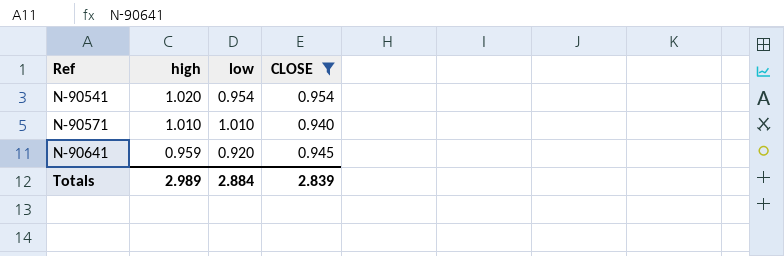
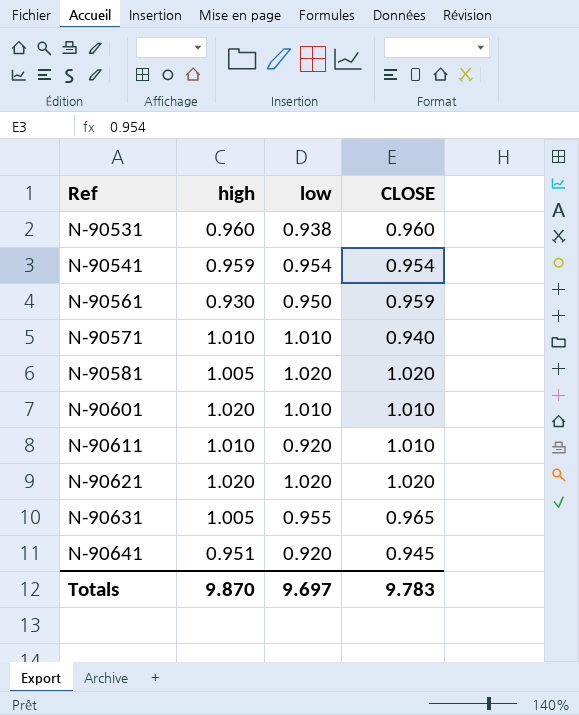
filter: CLOSE <= 0.954 -> none
N-90541 | high: 1.020 -> 0.959
N-90641 | high: 0.959 -> 0.951
Totals | high: 2.989 -> 9.870
Totals | low: 2.884 -> 9.697
Totals | CLOSE: 2.839 -> 9.783

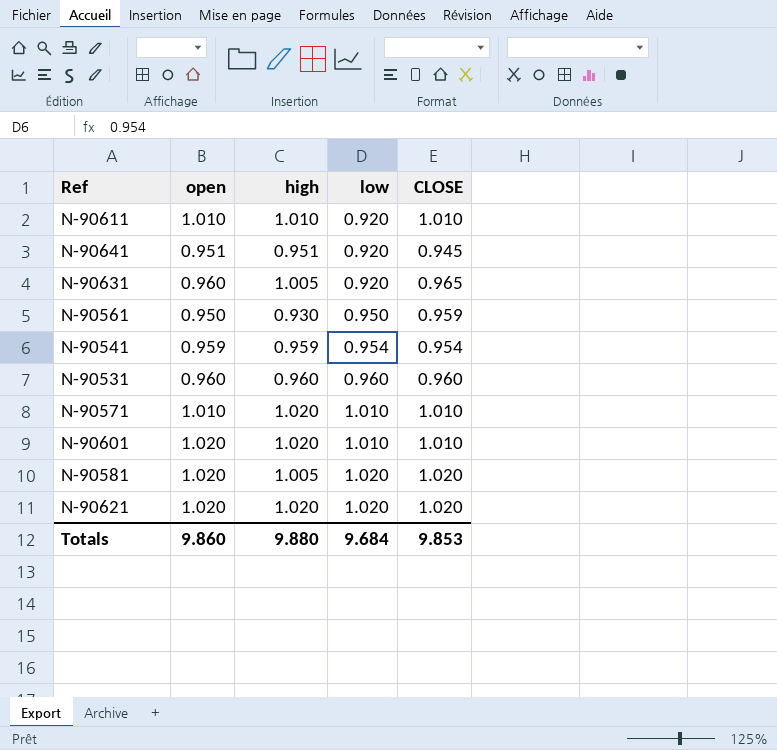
row order: Ref ascending -> low ascending
column open | position: none -> 2
N-90631 | low: 0.955 -> 0.920
N-90531 | low: 0.938 -> 0.960
N-90571 | high: 1.010 -> 1.020
N-90571 | CLOSE: 0.940 -> 1.010
Totals | high: 9.870 -> 9.880
Totals | low: 9.697 -> 9.684
Totals | CLOSE: 9.783 -> 9.853

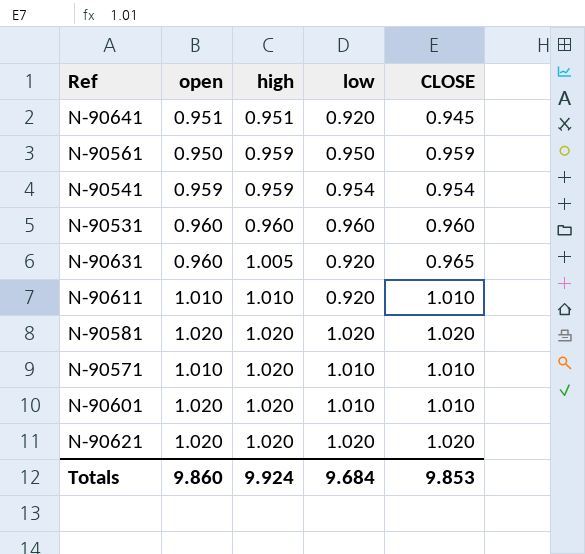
row order: low ascending -> high ascending
N-90561 | high: 0.930 -> 0.959
N-90581 | high: 1.005 -> 1.020
Totals | high: 9.880 -> 9.924

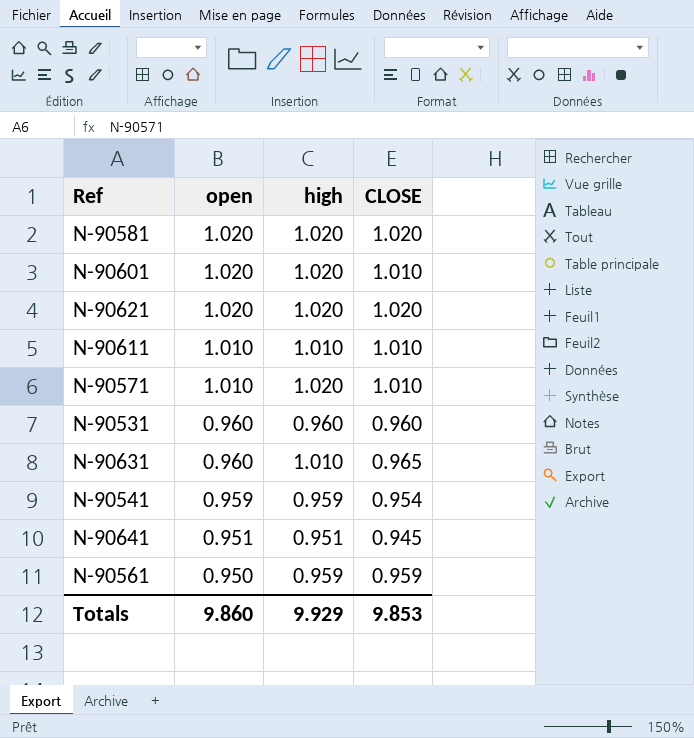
row order: high ascending -> open descending
column low | position: 4 -> none
N-90631 | high: 1.005 -> 1.010
Totals | high: 9.924 -> 9.929

